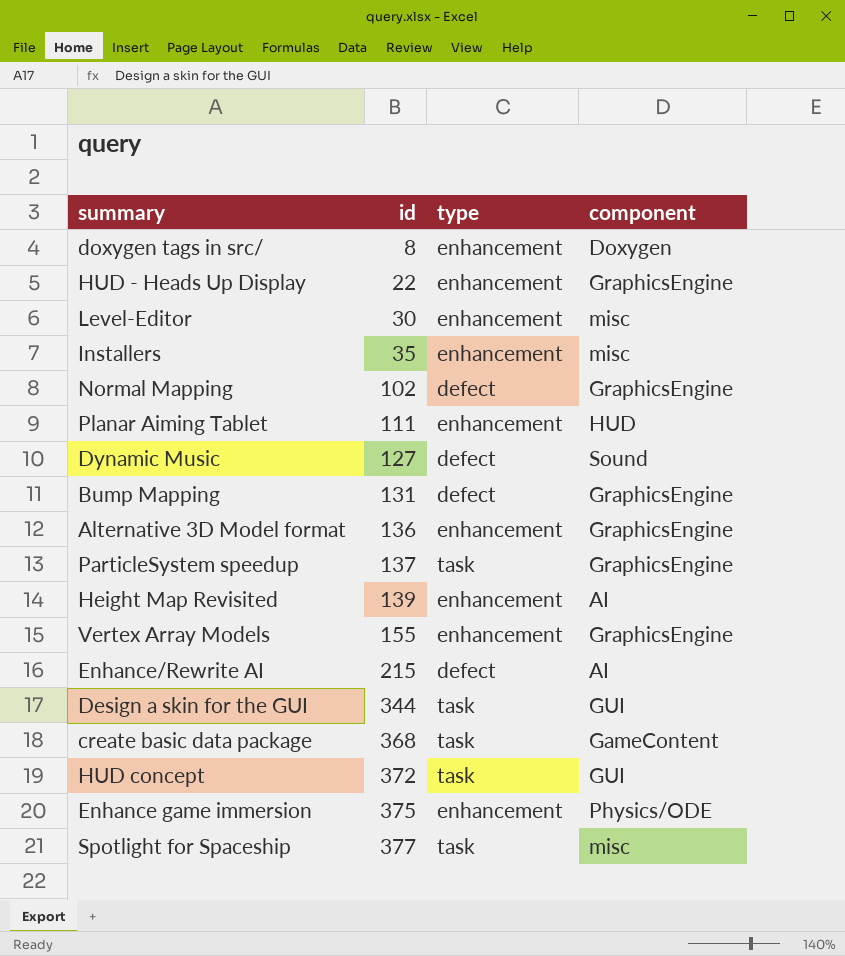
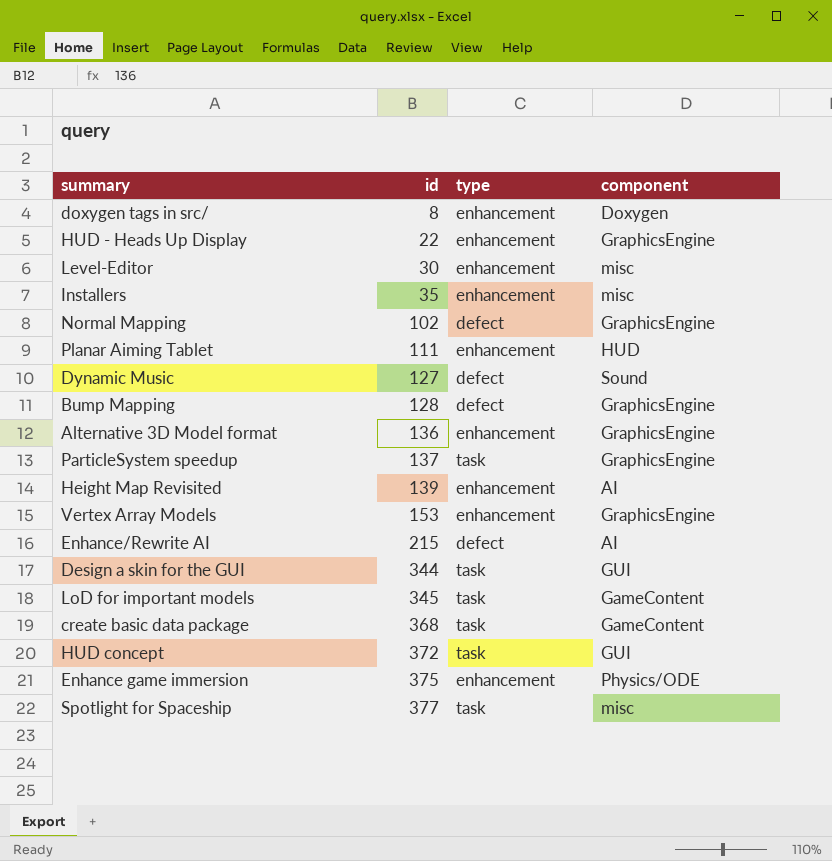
Bump Mapping | id: 131 -> 128
Vertex Array Models | id: 155 -> 153
row LoD for important models: none -> 345 | task | GameContent

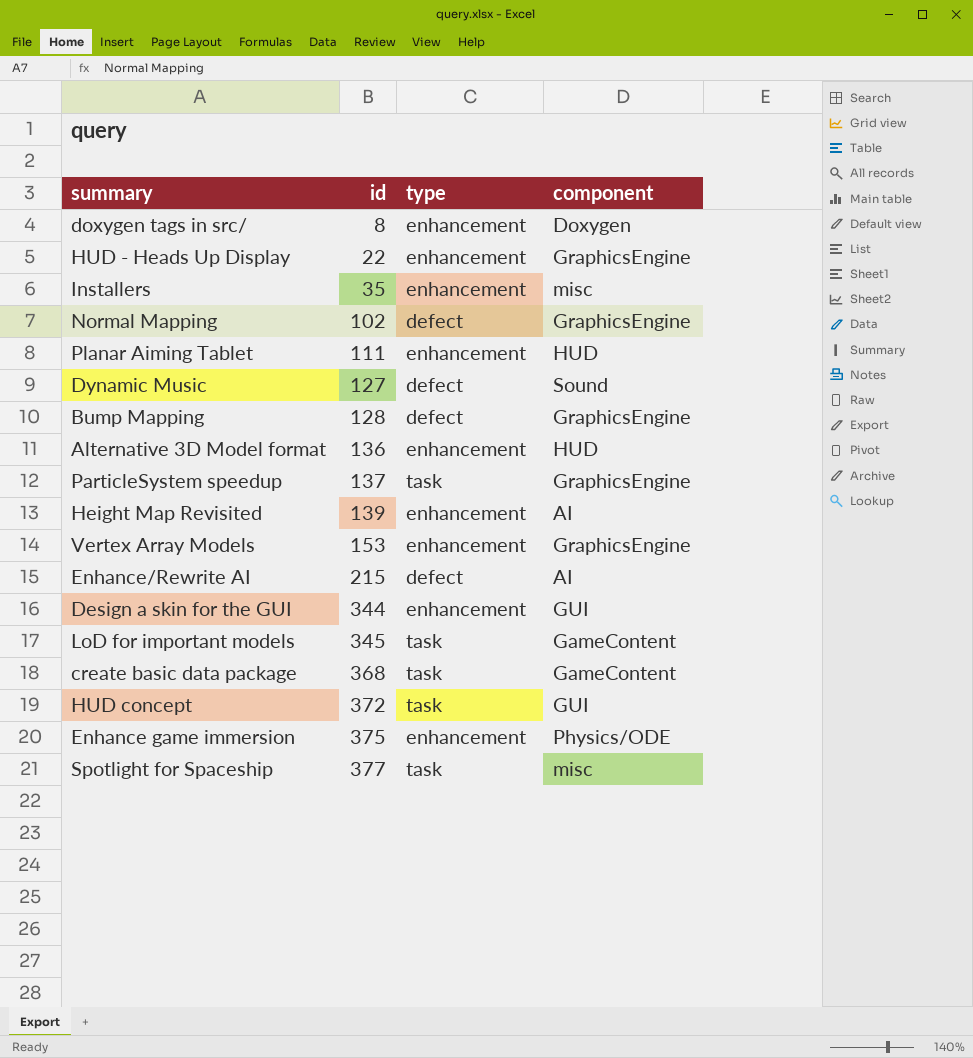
row Level-Editor: 30 | enhancement | misc -> none
Alternative 3D Model format | component: GraphicsEngine -> HUD
Design a skin for the GUI | type: task -> enhancement

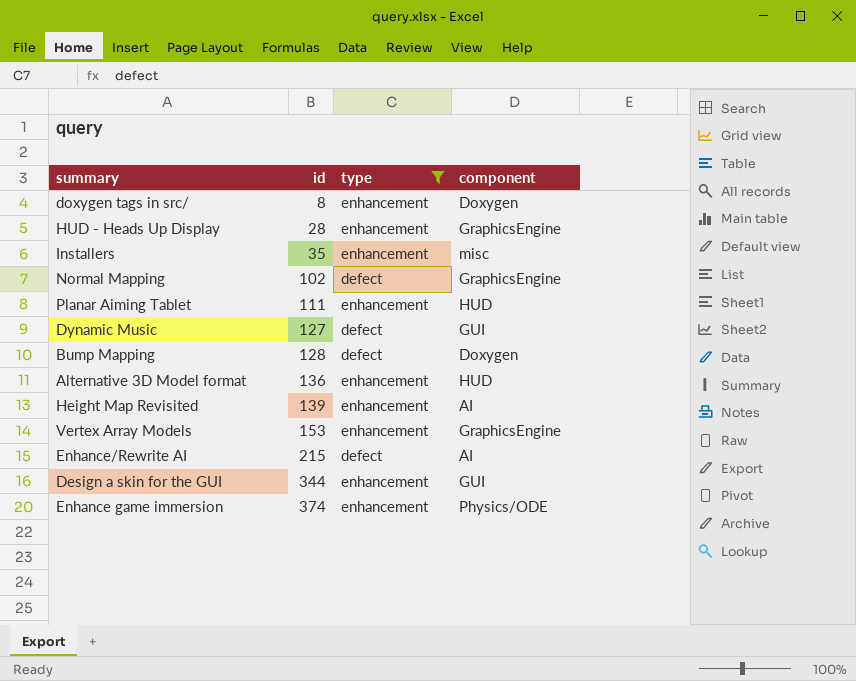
filter: none -> type != task
HUD - Heads Up Display | id: 22 -> 28
Dynamic Music | component: Sound -> GUI
Bump Mapping | component: GraphicsEngine -> Doxygen
Enhance game immersion | id: 375 -> 374

